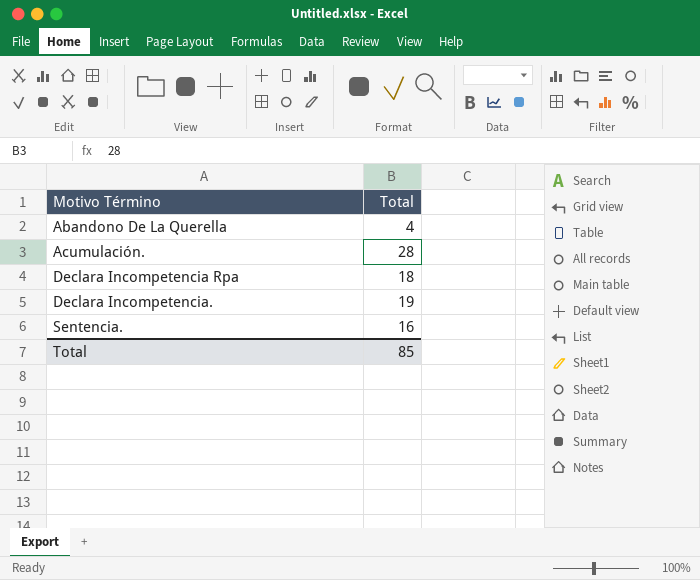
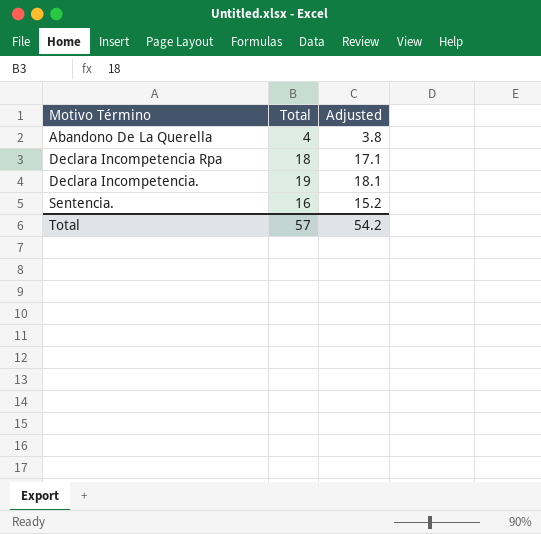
column Adjusted | formula: none -> [Total] * 0.95
row Acumulación.: 28 -> none
Total | Total: 85 -> 57

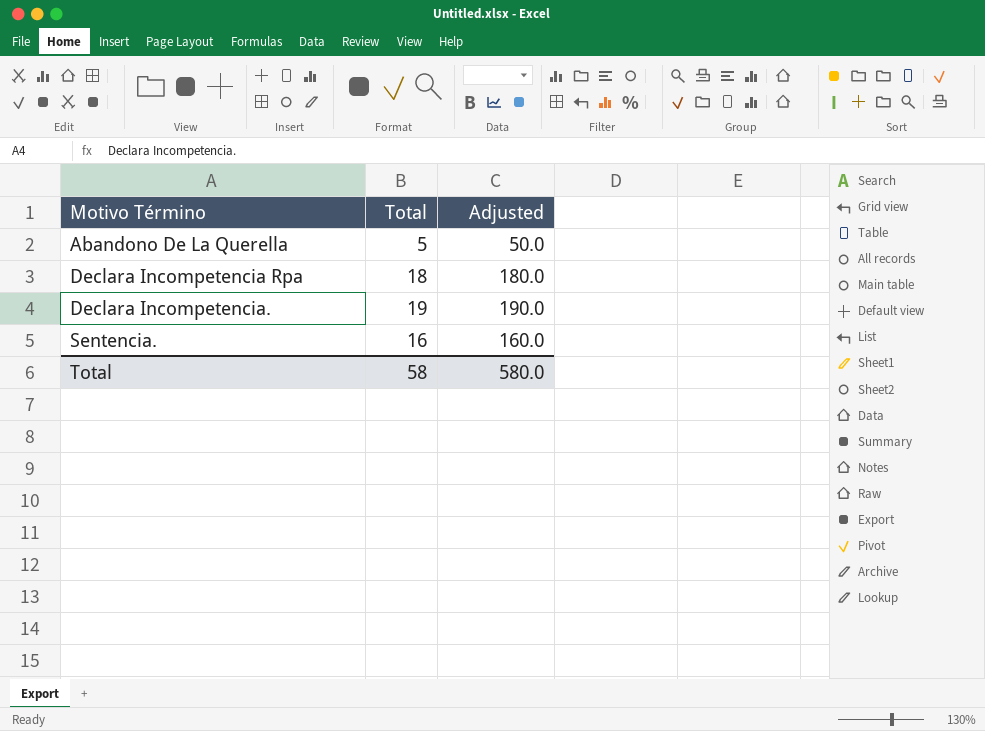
column Adjusted | formula: [Total] * 0.95 -> [Total] * 10
Abandono De La Querella | Total: 4 -> 5
Total | Total: 57 -> 58
Total | Adjusted: 54.2 -> 580.0

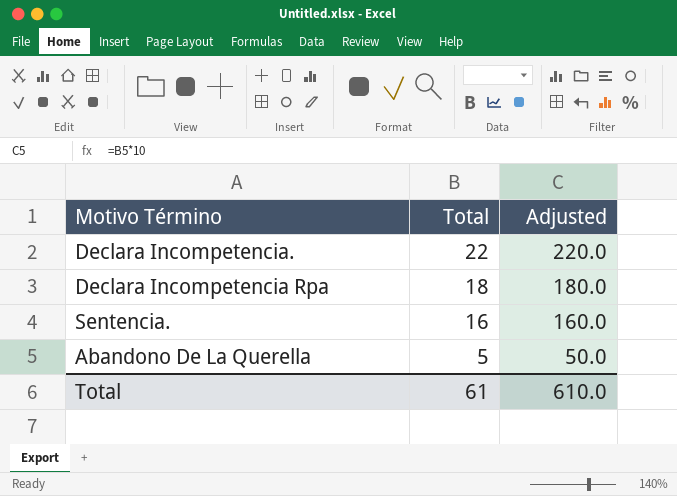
row order: Motivo Término ascending -> Total descending
Declara Incompetencia. | Total: 19 -> 22
Declara Incompetencia. | Adjusted: 190.0 -> 220.0
Total | Total: 58 -> 61
Total | Adjusted: 580.0 -> 610.0

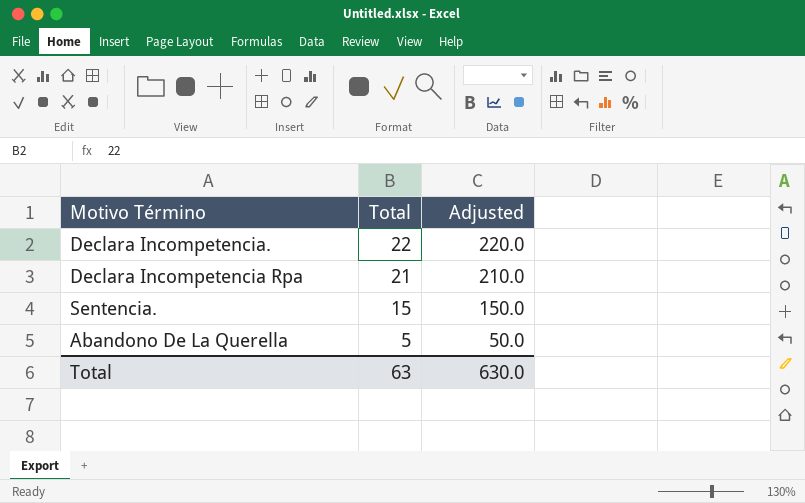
Declara Incompetencia Rpa | Total: 18 -> 21
Declara Incompetencia Rpa | Adjusted: 180.0 -> 210.0
Sentencia. | Total: 16 -> 15
Sentencia. | Adjusted: 160.0 -> 150.0
Total | Total: 61 -> 63
Total | Adjusted: 610.0 -> 630.0

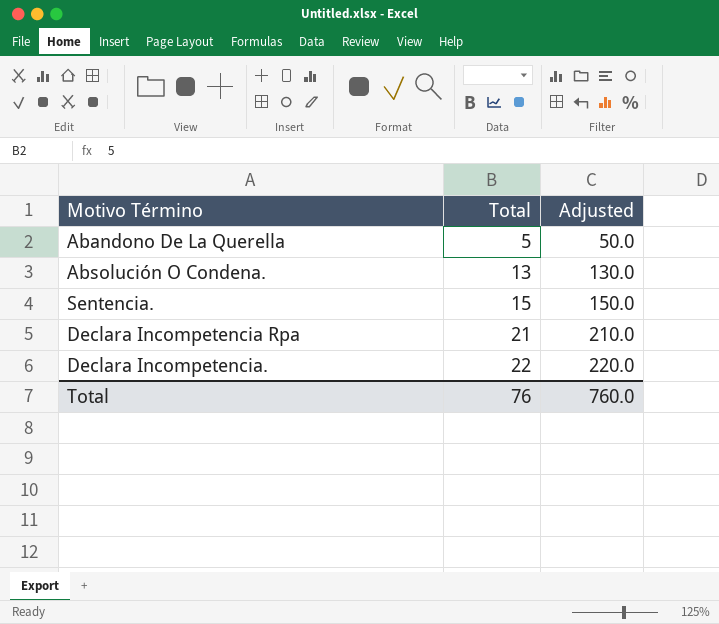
row order: Total descending -> Total ascending
row Absolución O Condena.: none -> 13 | 130.0
Total | Total: 63 -> 76
Total | Adjusted: 630.0 -> 760.0

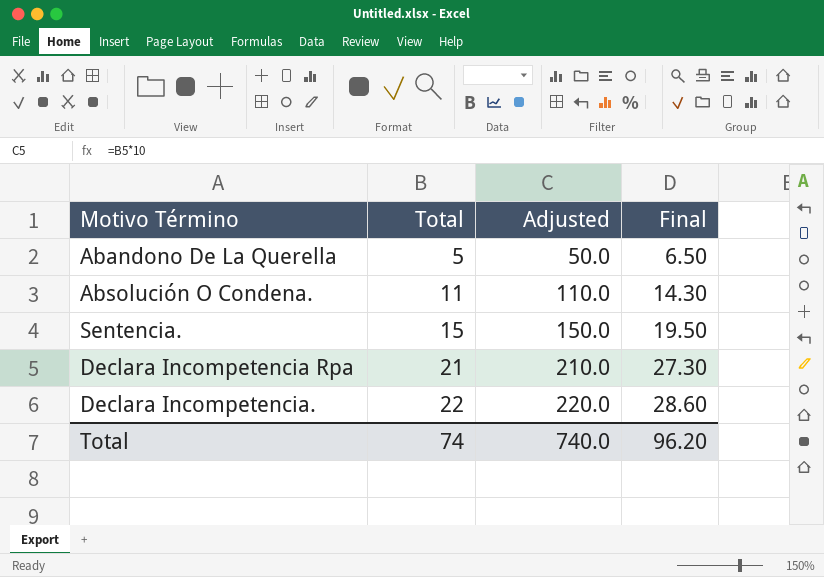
column Final | formula: none -> [Total] * 1.3
Absolución O Condena. | Total: 13 -> 11
Absolución O Condena. | Adjusted: 130.0 -> 110.0
Total | Total: 76 -> 74
Total | Adjusted: 760.0 -> 740.0

